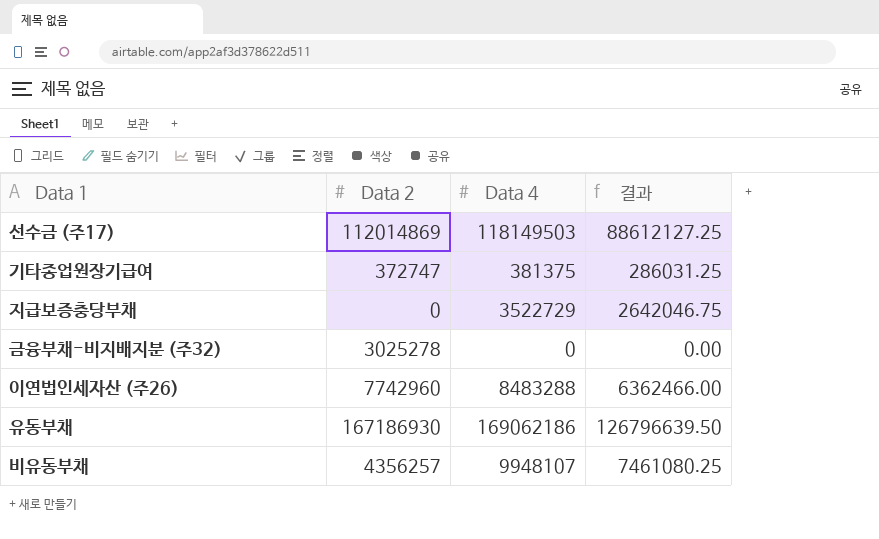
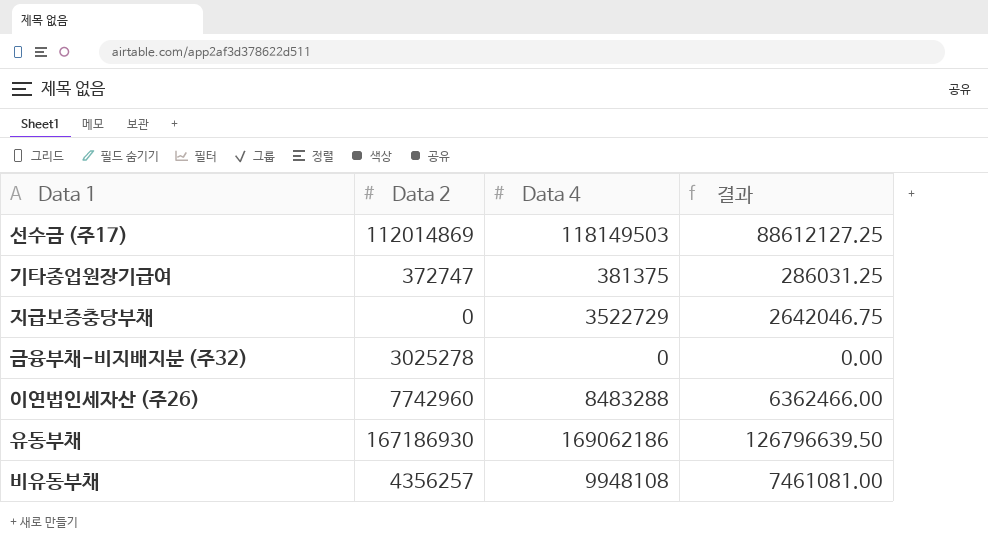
비유동부채 | Data 4: 9948107 -> 9948108
비유동부채 | 결과: 7461080.25 -> 7461081.00

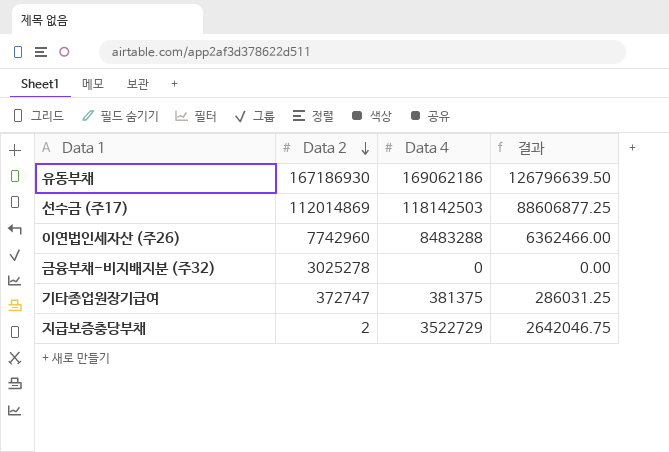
row order: none -> Data 2 descending
row 비유동부채: 4356257 | 9948108 | 7461081.00 -> none
선수금 (주17) | Data 4: 118149503 -> 118142503
선수금 (주17) | 결과: 88612127.25 -> 88606877.25
지급보증충당부채 | Data 2: 0 -> 2

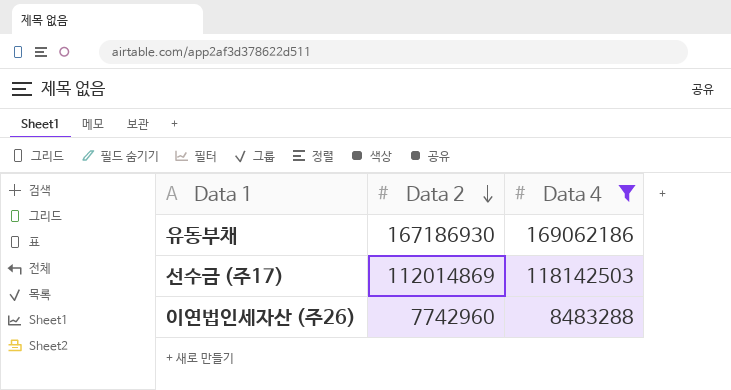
filter: none -> Data 4 >= 8483288
column 결과 | formula: [Data 4] * 0.75 -> none

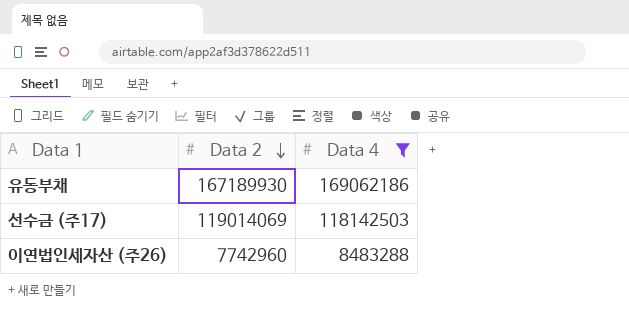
유동부채 | Data 2: 167186930 -> 167189930
선수금 (주17) | Data 2: 112014869 -> 119014069

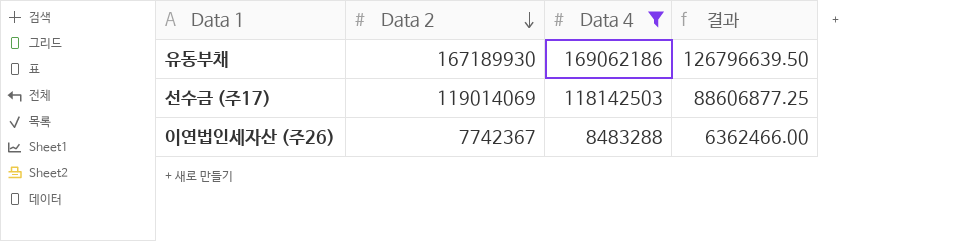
column 결과 | formula: none -> [Data 4] * 0.75
이연법인세자산 (주26) | Data 2: 7742960 -> 7742367

